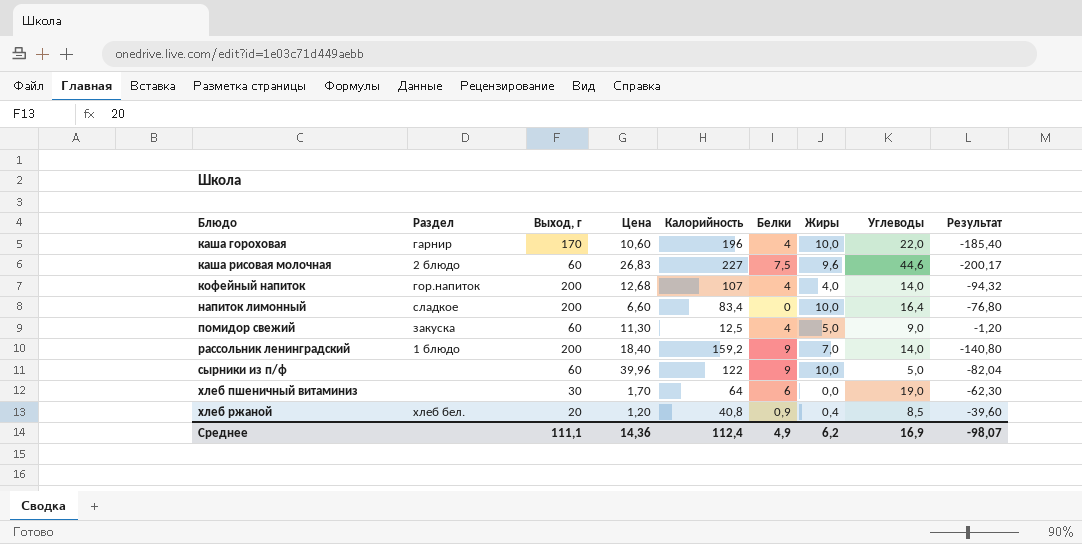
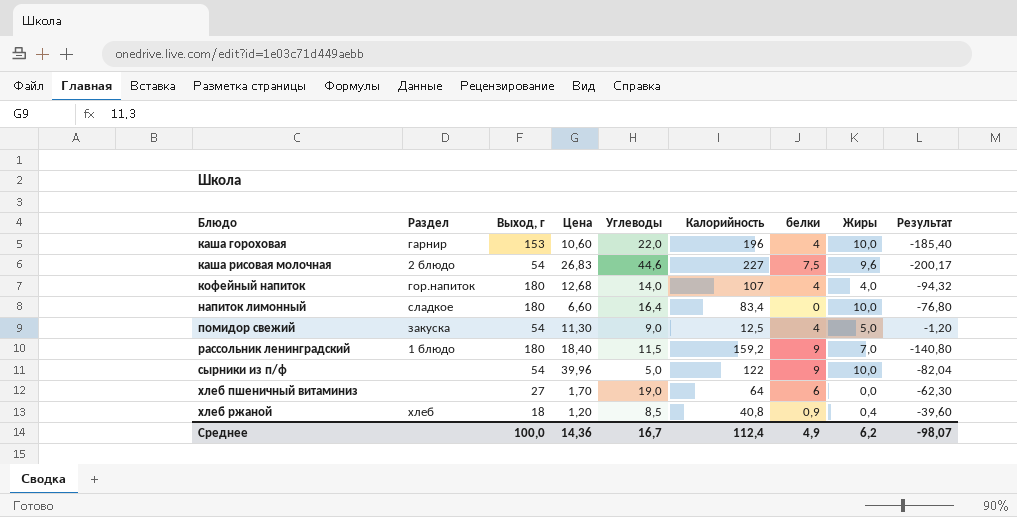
column Углеводы | position: 8 -> 5
column name: Белки -> белки
каша гороховая | Выход, г: 170 -> 153
каша рисовая молочная | Выход, г: 60 -> 54
кофейный напиток | Выход, г: 200 -> 180
напиток лимонный | Выход, г: 200 -> 180
помидор свежий | Выход, г: 60 -> 54
рассольник ленинградский | Выход, г: 200 -> 180
рассольник ленинградский | Углеводы: 14,0 -> 11,5
сырники из п/ф | Выход, г: 60 -> 54
хлеб пшеничный витаминиз | Выход, г: 30 -> 27
хлеб ржаной | Раздел: хлеб бел. -> хлеб
хлеб ржаной | Выход, г: 20 -> 18
Среднее | Выход, г: 111,1 -> 100,0
Среднее | Углеводы: 16,9 -> 16,7

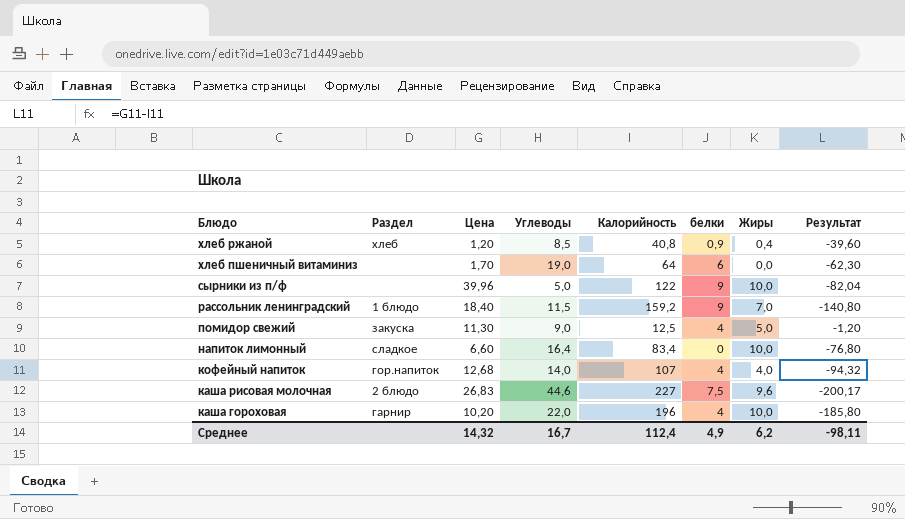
row order: Блюдо ascending -> Блюдо descending
column Выход, г | position: 3 -> none
каша гороховая | Цена: 10,60 -> 10,20
каша гороховая | Результат: -185,40 -> -185,80
Среднее | Цена: 14,36 -> 14,32
Среднее | Результат: -98,07 -> -98,11

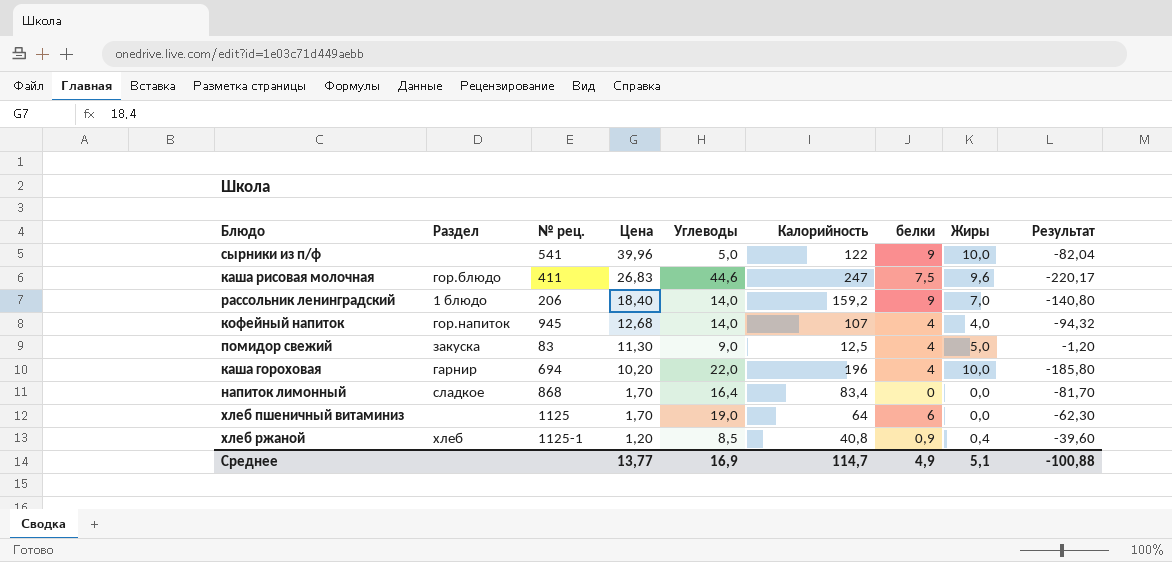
row order: Блюдо descending -> Цена descending
column № рец. | position: none -> 3
каша рисовая молочная | Раздел: 2 блюдо -> гор.блюдо
каша рисовая молочная | Калорийность: 227 -> 247
каша рисовая молочная | Результат: -200,17 -> -220,17
рассольник ленинградский | Углеводы: 11,5 -> 14,0
напиток лимонный | Цена: 6,60 -> 1,70
напиток лимонный | Жиры: 10,0 -> 0,0
напиток лимонный | Результат: -76,80 -> -81,70
Среднее | Цена: 14,32 -> 13,77
Среднее | Углеводы: 16,7 -> 16,9
Среднее | Калорийность: 112,4 -> 114,7
Среднее | Жиры: 6,2 -> 5,1
Среднее | Результат: -98,11 -> -100,88

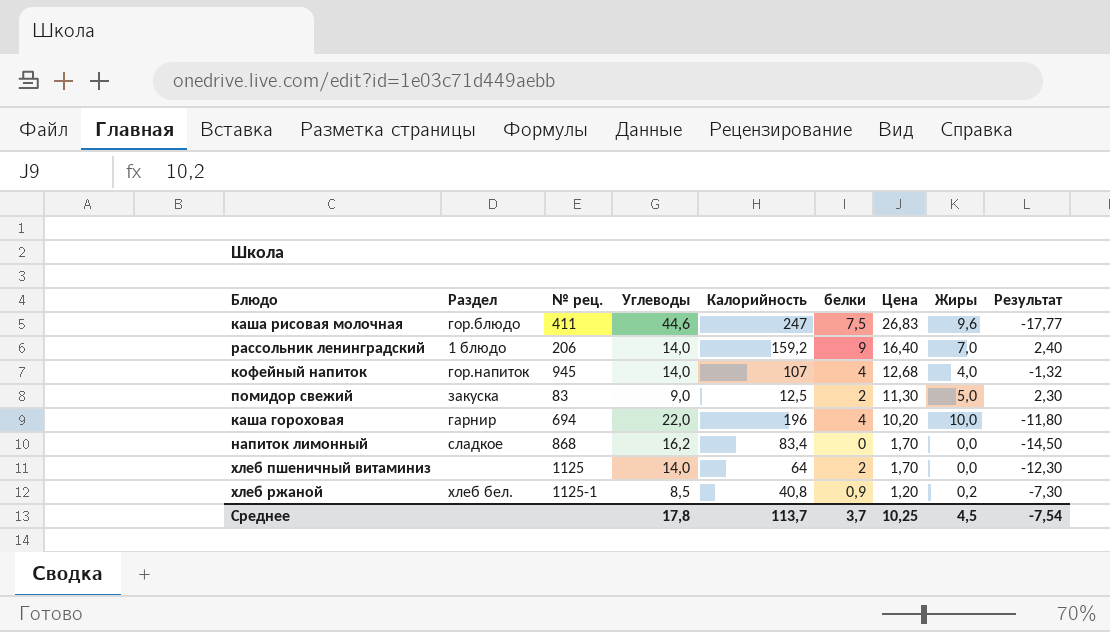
column Цена | position: 4 -> 7
column Результат | formula: [Цена] - [Калорийность] -> [Цена] - [Углеводы]
row сырники из п/ф: none | 541 | 39,96 | 5,0 | 122 | 9 | 10,0 | -82,04 -> none
рассольник ленинградский | Цена: 18,40 -> 16,40
помидор свежий | белки: 4 -> 2
напиток лимонный | Углеводы: 16,4 -> 16,2
хлеб пшеничный витаминиз | Углеводы: 19,0 -> 14,0
хлеб пшеничный витаминиз | белки: 6 -> 2
хлеб ржаной | Раздел: хлеб -> хлеб бел.
хлеб ржаной | Жиры: 0,4 -> 0,2
Среднее | Углеводы: 16,9 -> 17,8
Среднее | Калорийность: 114,7 -> 113,7
Среднее | белки: 4,9 -> 3,7
Среднее | Цена: 13,77 -> 10,25
Среднее | Жиры: 5,1 -> 4,5
Среднее | Результат: -100,88 -> -7,54

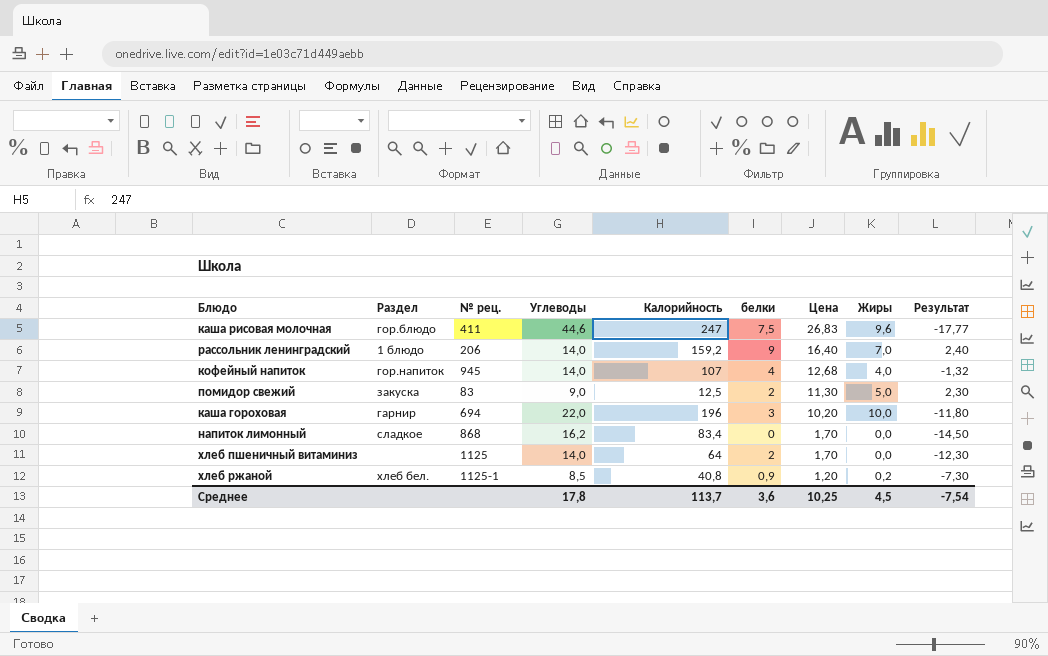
каша гороховая | белки: 4 -> 3
Среднее | белки: 3,7 -> 3,6

